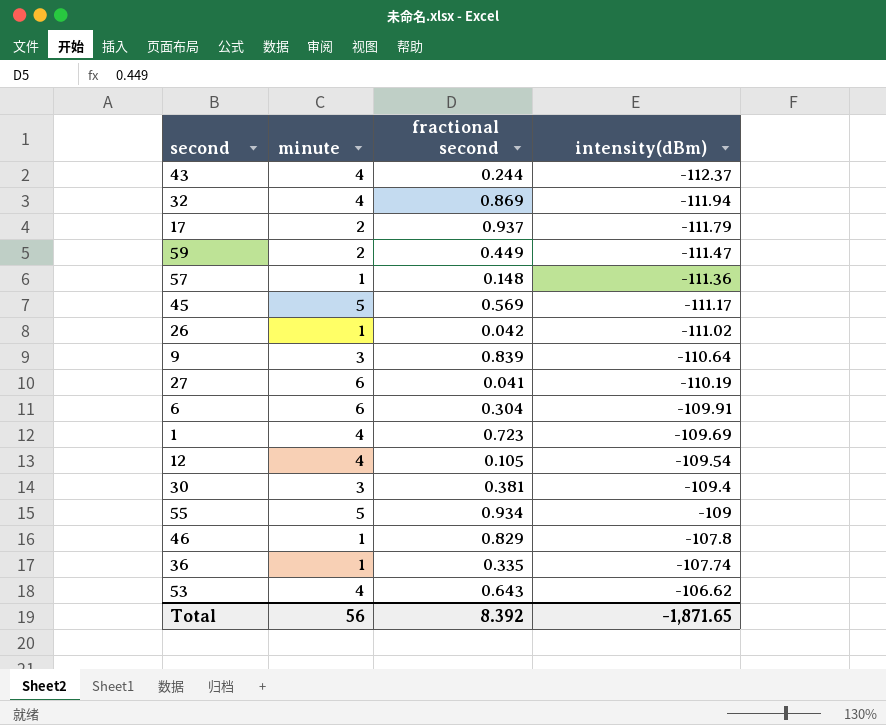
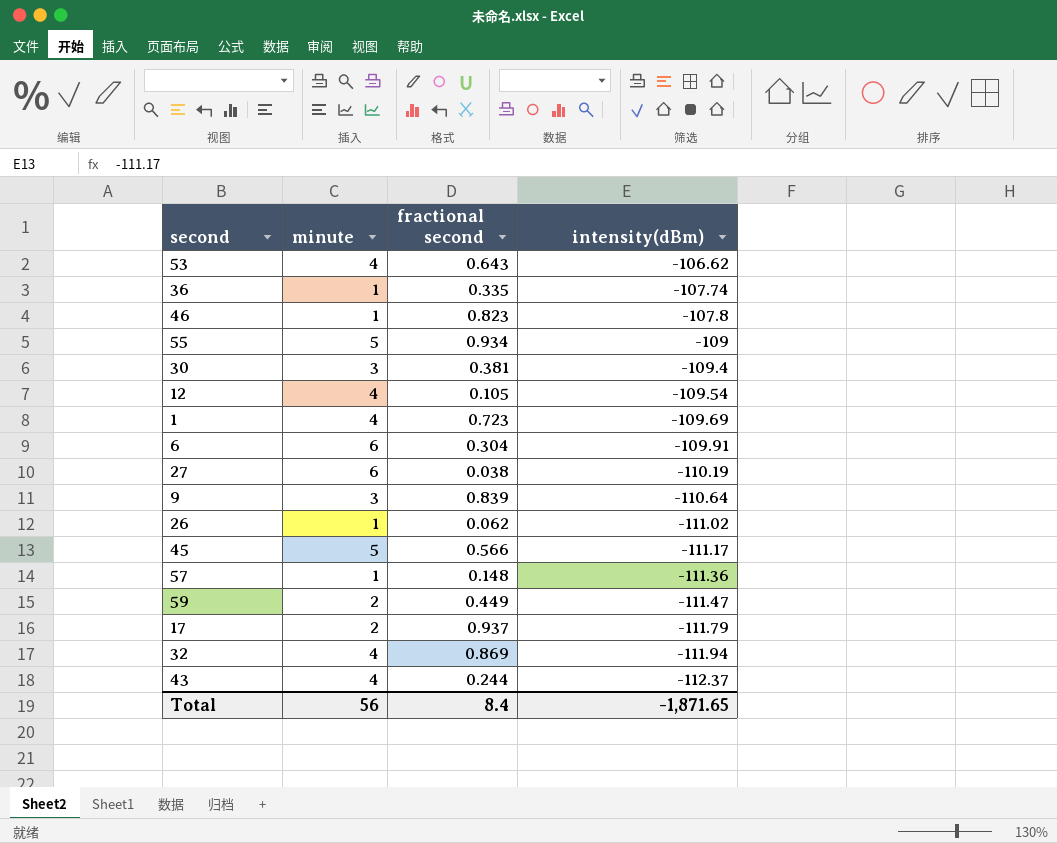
row order: intensity(dBm) ascending -> intensity(dBm) descending
46 | fractional second: 0.829 -> 0.823
27 | fractional second: 0.041 -> 0.038
26 | fractional second: 0.042 -> 0.062
45 | fractional second: 0.569 -> 0.566
Total | fractional second: 8.392 -> 8.4

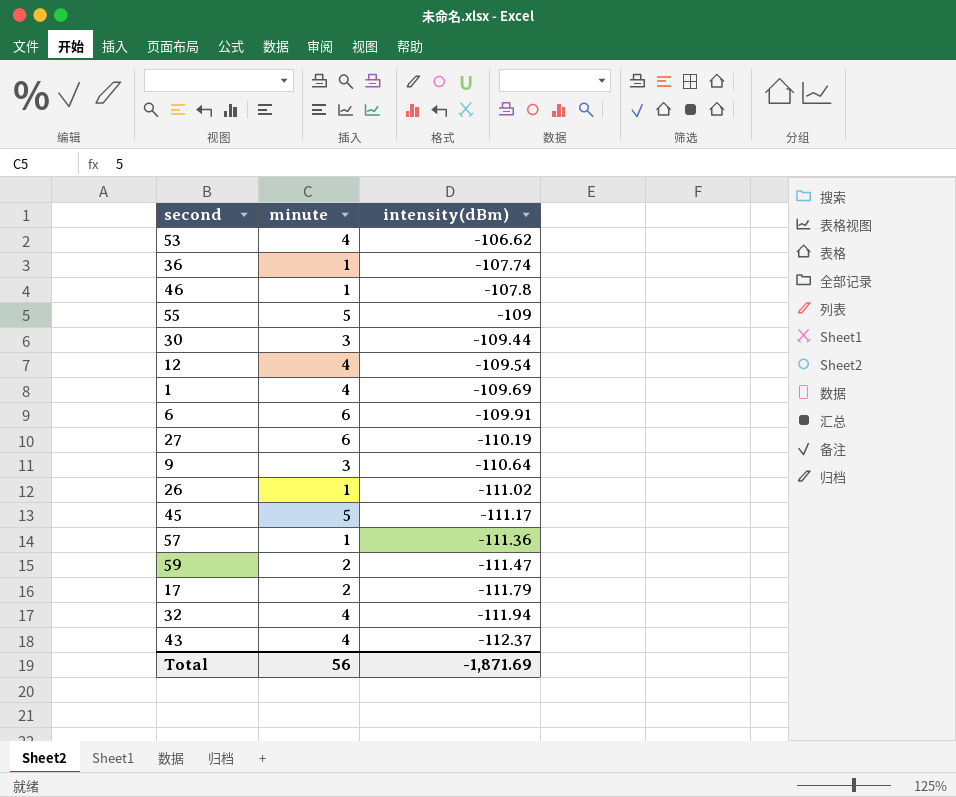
column fractional second | position: 3 -> none
30 | intensity(dBm): -109.4 -> -109.44
Total | intensity(dBm): -1,871.65 -> -1,871.69

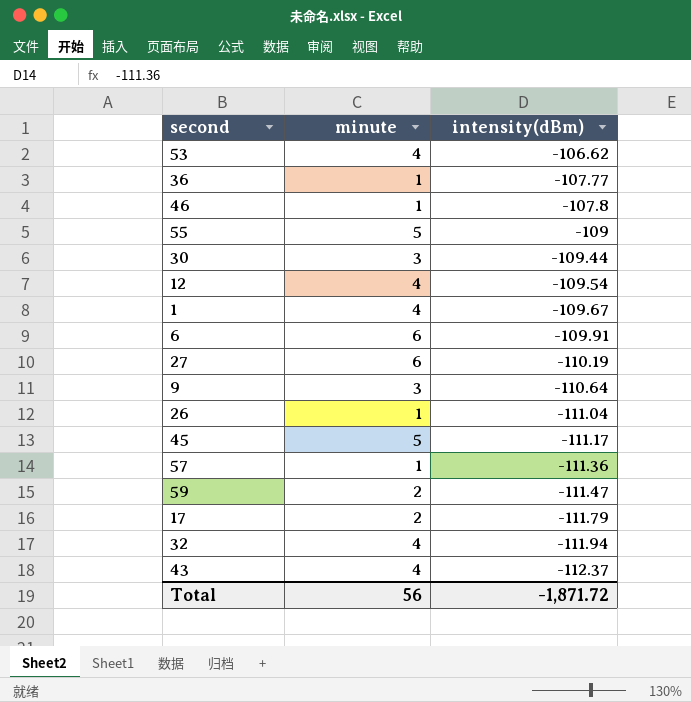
36 | intensity(dBm): -107.74 -> -107.77
1 | intensity(dBm): -109.69 -> -109.67
26 | intensity(dBm): -111.02 -> -111.04
Total | intensity(dBm): -1,871.69 -> -1,871.72

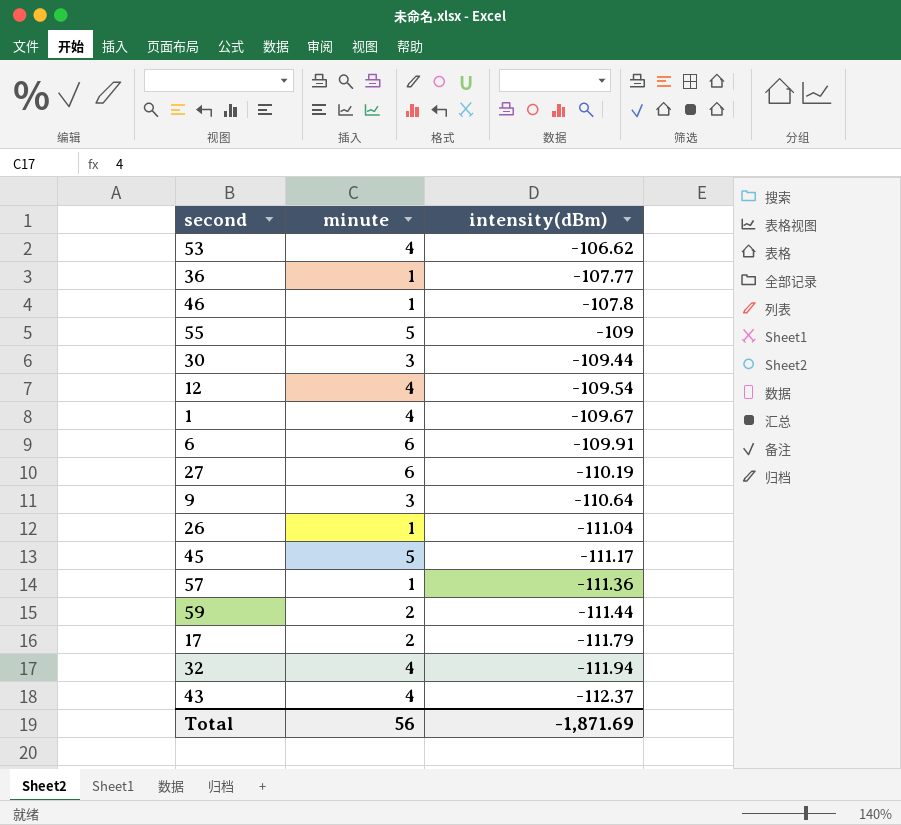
59 | intensity(dBm): -111.47 -> -111.44
Total | intensity(dBm): -1,871.72 -> -1,871.69

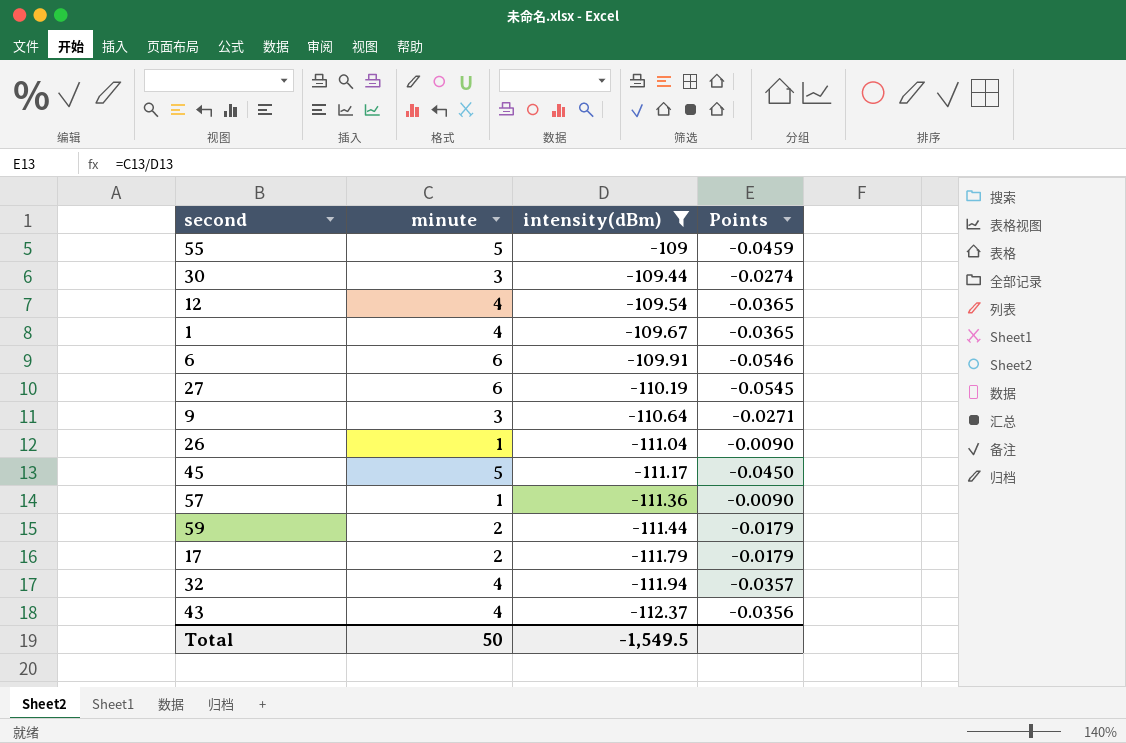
filter: none -> intensity(dBm) <= -109
column Points | formula: none -> [minute] / [intensity(dBm)]
Total | minute: 56 -> 50
Total | intensity(dBm): -1,871.69 -> -1,549.5

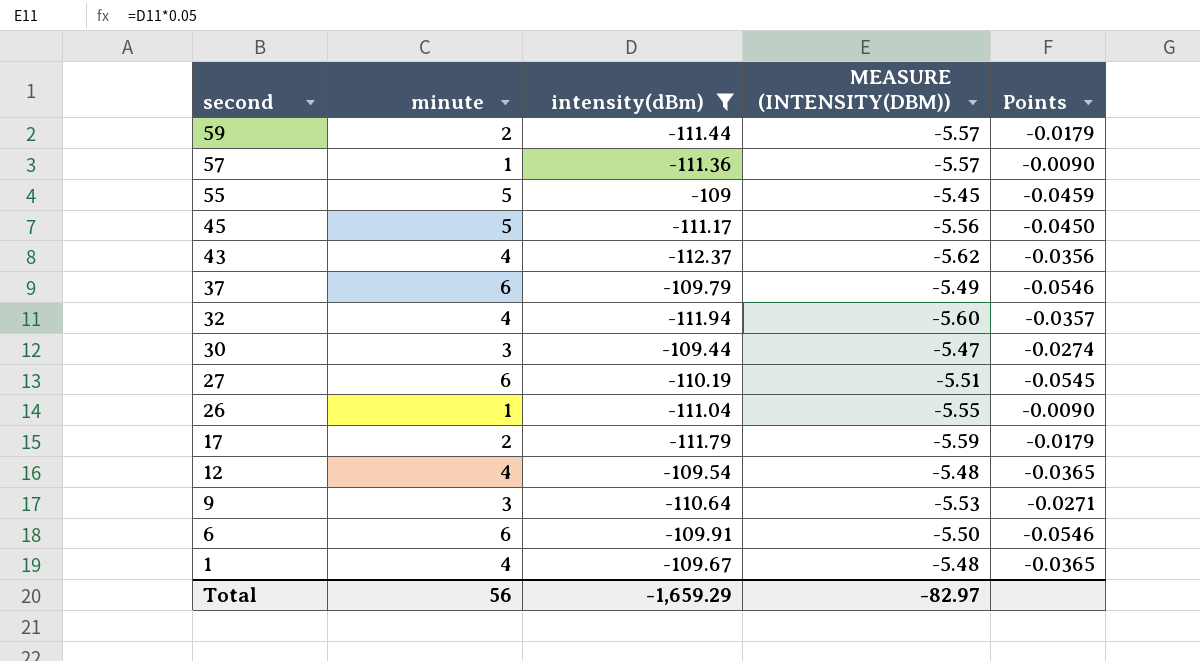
row order: intensity(dBm) descending -> second descending
column MEASURE (INTENSITY(DBM)) | formula: none -> [intensity(dBm)] * 0.05
row 37: none -> 6 | -109.79 | -5.49 | -0.0546
Total | minute: 50 -> 56
Total | intensity(dBm): -1,549.5 -> -1,659.29

